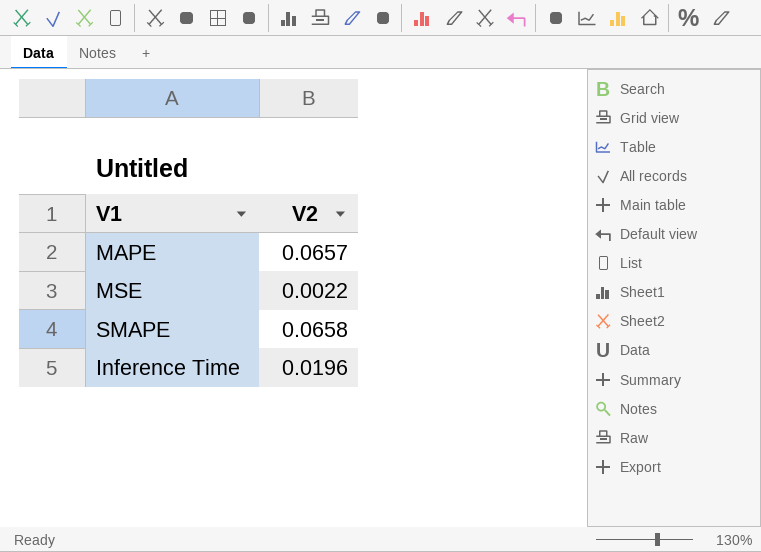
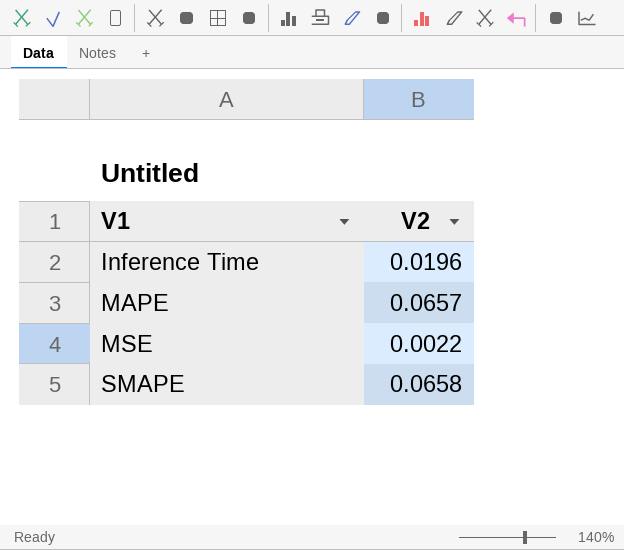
row order: none -> V1 ascending

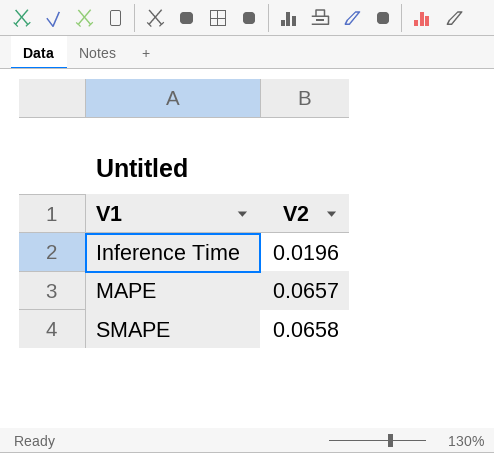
row MSE: 0.0022 -> none

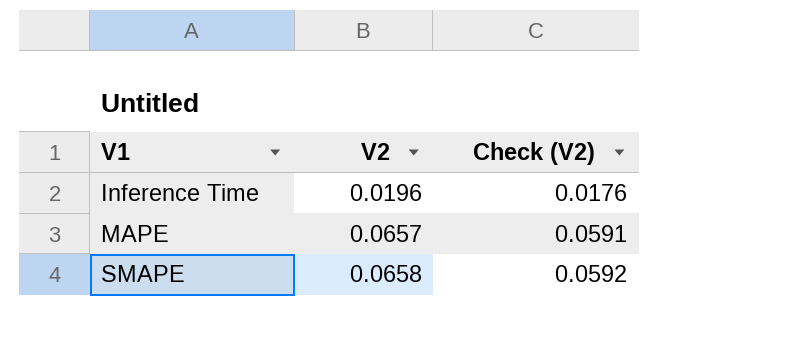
column Check (V2) | formula: none -> [V2] * 0.9

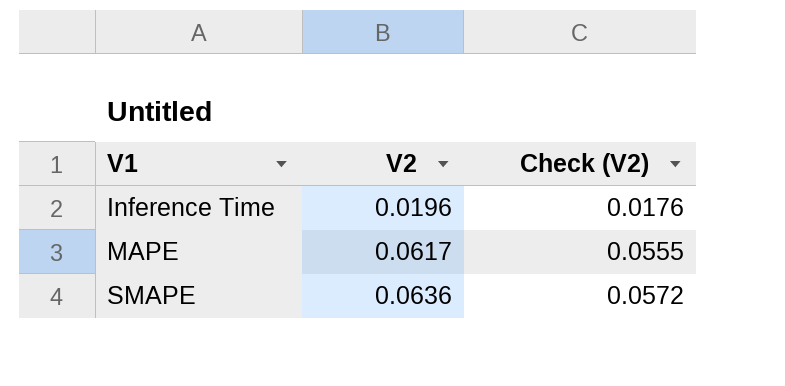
MAPE | V2: 0.0657 -> 0.0617
MAPE | Check (V2): 0.0591 -> 0.0555
SMAPE | V2: 0.0658 -> 0.0636
SMAPE | Check (V2): 0.0592 -> 0.0572

